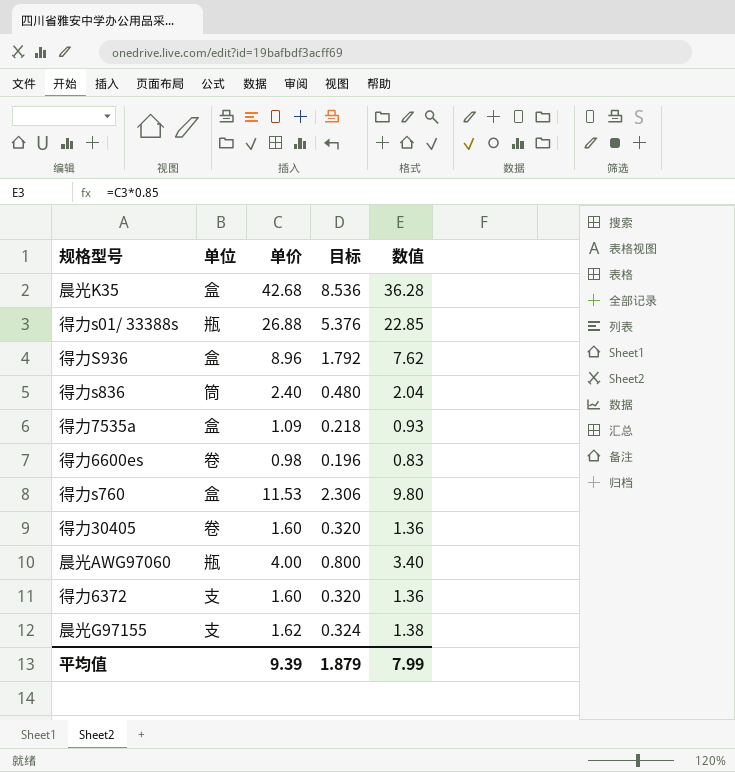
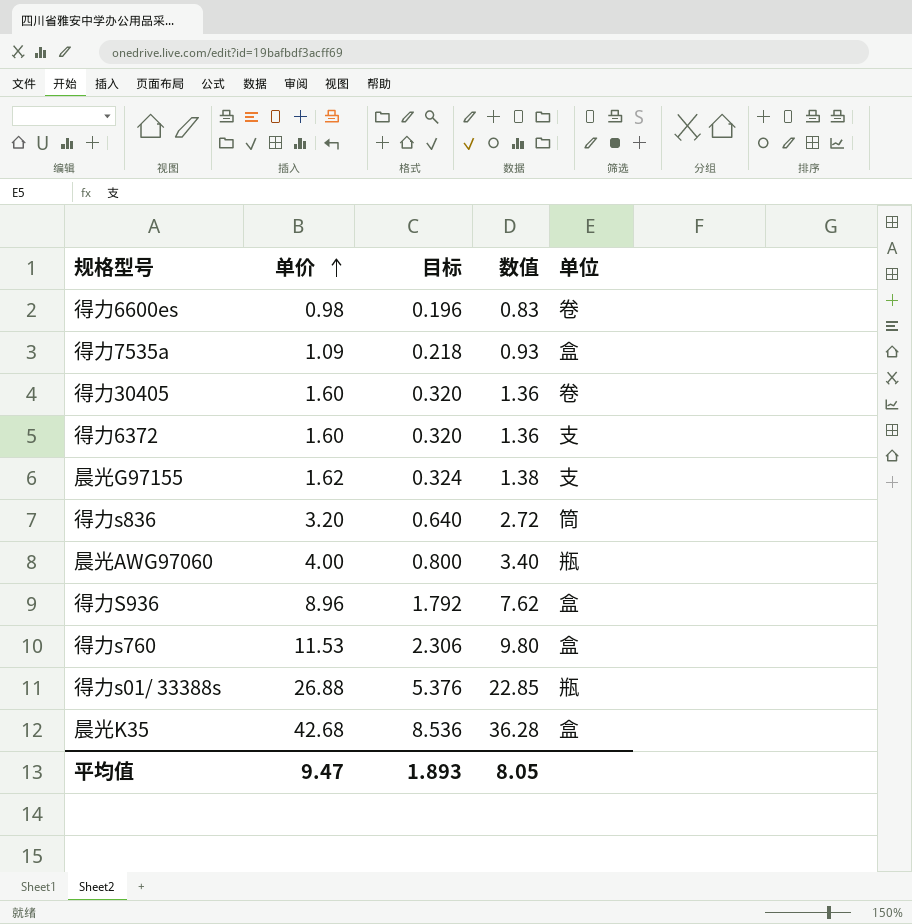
row order: none -> 单价 ascending
column 单位 | position: 2 -> 5
得力s836 | 单价: 2.40 -> 3.20
得力s836 | 目标: 0.480 -> 0.640
得力s836 | 数值: 2.04 -> 2.72
平均值 | 单价: 9.39 -> 9.47
平均值 | 目标: 1.879 -> 1.893
平均值 | 数值: 7.99 -> 8.05

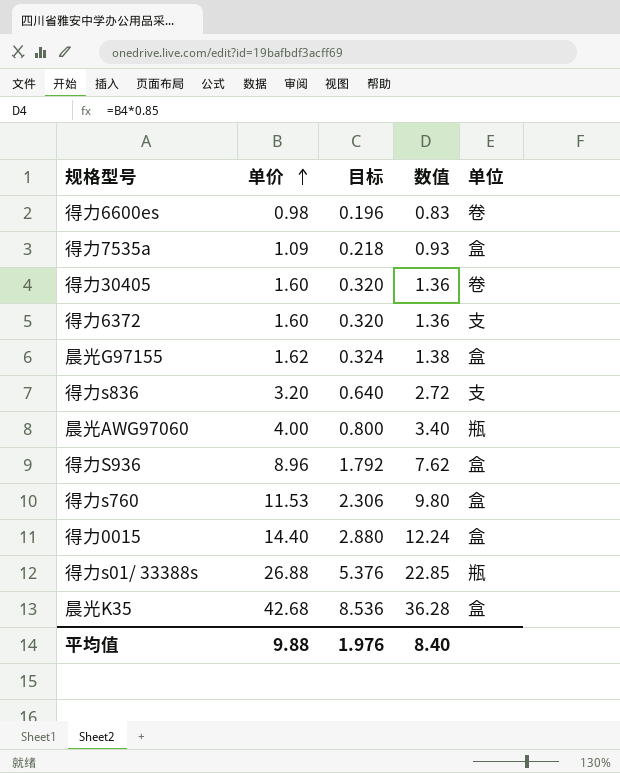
晨光G97155 | 单位: 支 -> 盒
得力s836 | 单位: 筒 -> 支
row 得力0015: none -> 14.40 | 2.880 | 12.24 | 盒
平均值 | 单价: 9.47 -> 9.88
平均值 | 目标: 1.893 -> 1.976
平均值 | 数值: 8.05 -> 8.40

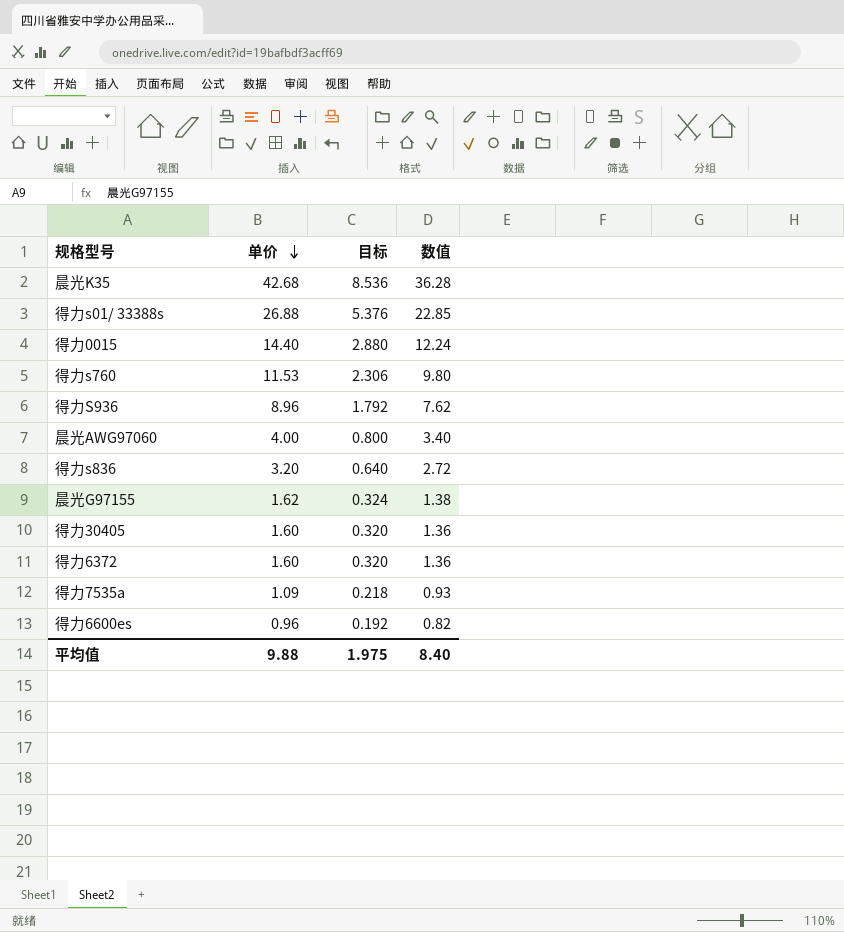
row order: 单价 ascending -> 单价 descending
column 单位 | position: 5 -> none
得力6600es | 单价: 0.98 -> 0.96
得力6600es | 目标: 0.196 -> 0.192
得力6600es | 数值: 0.83 -> 0.82
平均值 | 目标: 1.976 -> 1.975

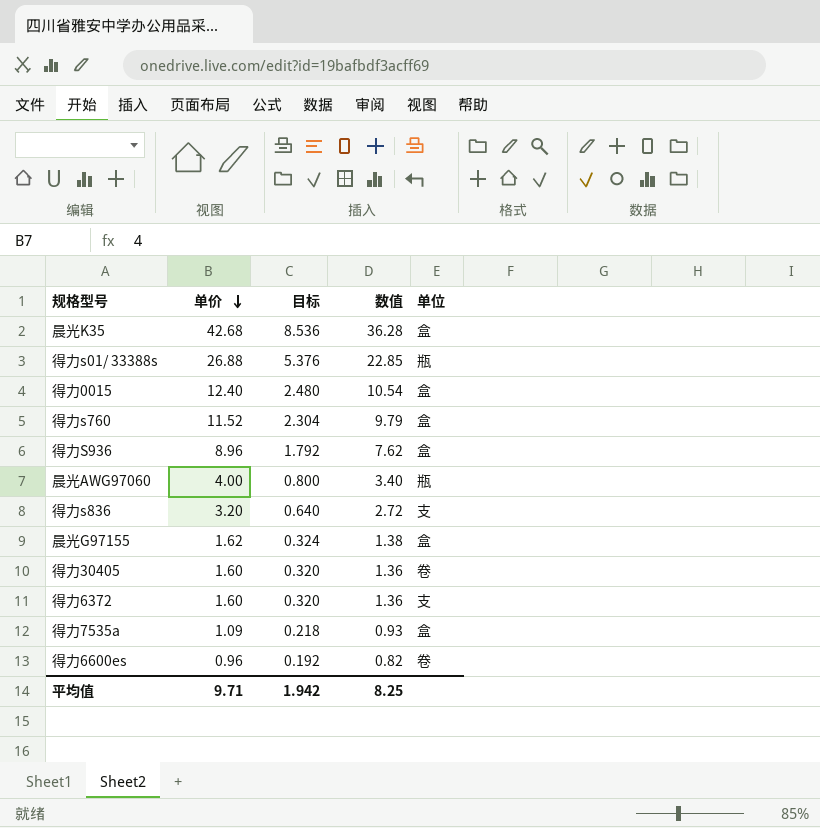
column 单位 | position: none -> 5
得力0015 | 单价: 14.40 -> 12.40
得力0015 | 目标: 2.880 -> 2.480
得力0015 | 数值: 12.24 -> 10.54
得力s760 | 单价: 11.53 -> 11.52
得力s760 | 目标: 2.306 -> 2.304
得力s760 | 数值: 9.80 -> 9.79
平均值 | 单价: 9.88 -> 9.71
平均值 | 目标: 1.975 -> 1.942
平均值 | 数值: 8.40 -> 8.25

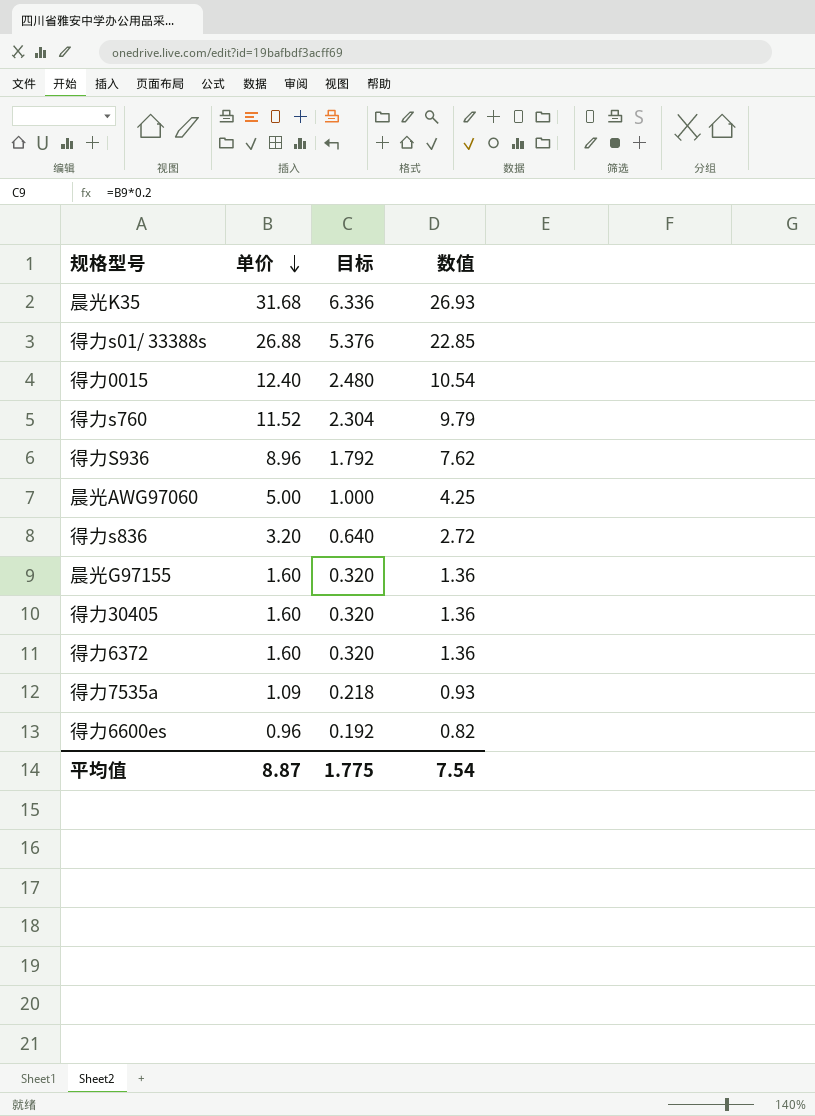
column 单位 | position: 5 -> none
晨光K35 | 单价: 42.68 -> 31.68
晨光K35 | 目标: 8.536 -> 6.336
晨光K35 | 数值: 36.28 -> 26.93
晨光AWG97060 | 单价: 4.00 -> 5.00
晨光AWG97060 | 目标: 0.800 -> 1.000
晨光AWG97060 | 数值: 3.40 -> 4.25
晨光G97155 | 单价: 1.62 -> 1.60
晨光G97155 | 目标: 0.324 -> 0.320
晨光G97155 | 数值: 1.38 -> 1.36
平均值 | 单价: 9.71 -> 8.87
平均值 | 目标: 1.942 -> 1.775
平均值 | 数值: 8.25 -> 7.54

